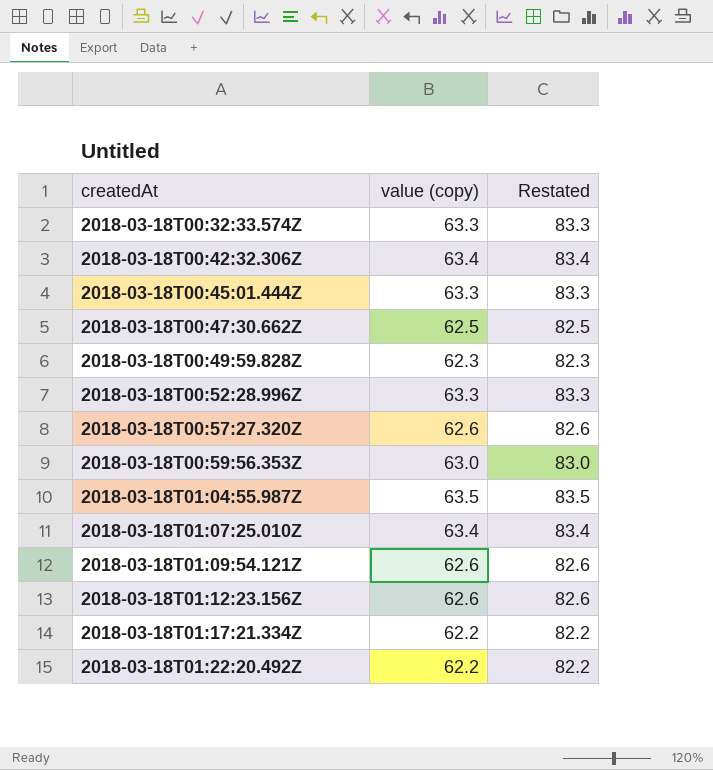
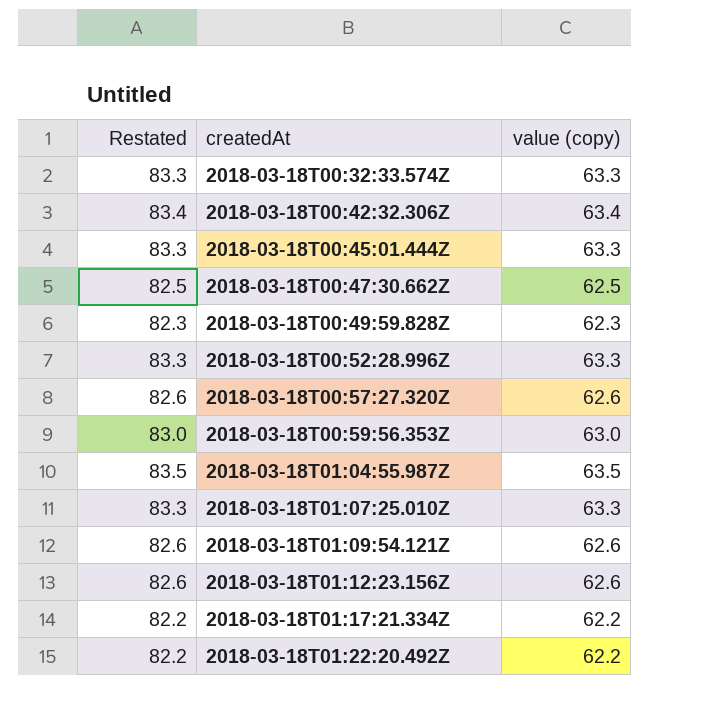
column Restated | position: 3 -> 1
2018-03-18T01:07:25.010Z | Restated: 83.4 -> 83.3
2018-03-18T01:07:25.010Z | value (copy): 63.4 -> 63.3

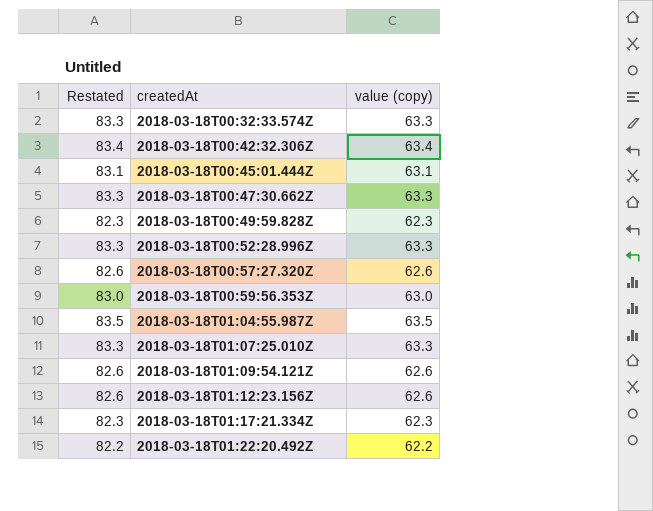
2018-03-18T00:45:01.444Z | Restated: 83.3 -> 83.1
2018-03-18T00:45:01.444Z | value (copy): 63.3 -> 63.1
2018-03-18T00:47:30.662Z | Restated: 82.5 -> 83.3
2018-03-18T00:47:30.662Z | value (copy): 62.5 -> 63.3
2018-03-18T01:17:21.334Z | Restated: 82.2 -> 82.3
2018-03-18T01:17:21.334Z | value (copy): 62.2 -> 62.3

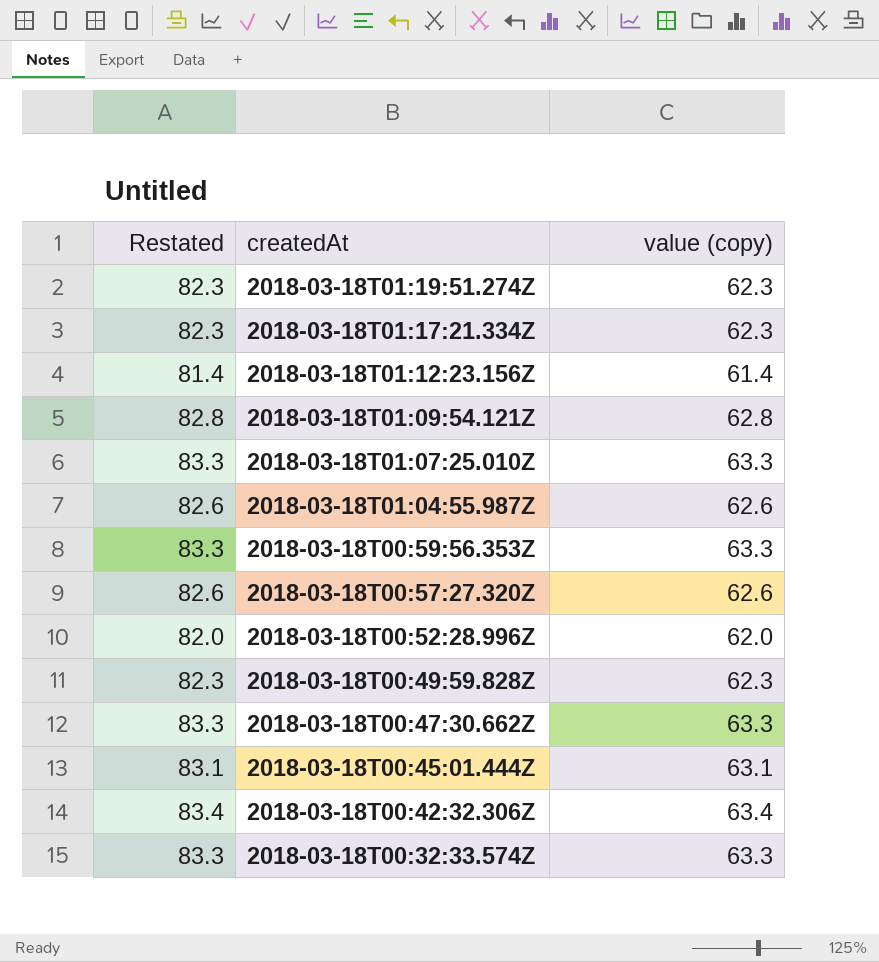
row order: createdAt ascending -> createdAt descending
row 2018-03-18T01:22:20.492Z: 82.2 | 62.2 -> none
row 2018-03-18T01:19:51.274Z: none -> 82.3 | 62.3
2018-03-18T01:12:23.156Z | Restated: 82.6 -> 81.4
2018-03-18T01:12:23.156Z | value (copy): 62.6 -> 61.4
2018-03-18T01:09:54.121Z | Restated: 82.6 -> 82.8
2018-03-18T01:09:54.121Z | value (copy): 62.6 -> 62.8
2018-03-18T01:04:55.987Z | Restated: 83.5 -> 82.6
2018-03-18T01:04:55.987Z | value (copy): 63.5 -> 62.6
2018-03-18T00:59:56.353Z | Restated: 83.0 -> 83.3
2018-03-18T00:59:56.353Z | value (copy): 63.0 -> 63.3
2018-03-18T00:52:28.996Z | Restated: 83.3 -> 82.0
2018-03-18T00:52:28.996Z | value (copy): 63.3 -> 62.0

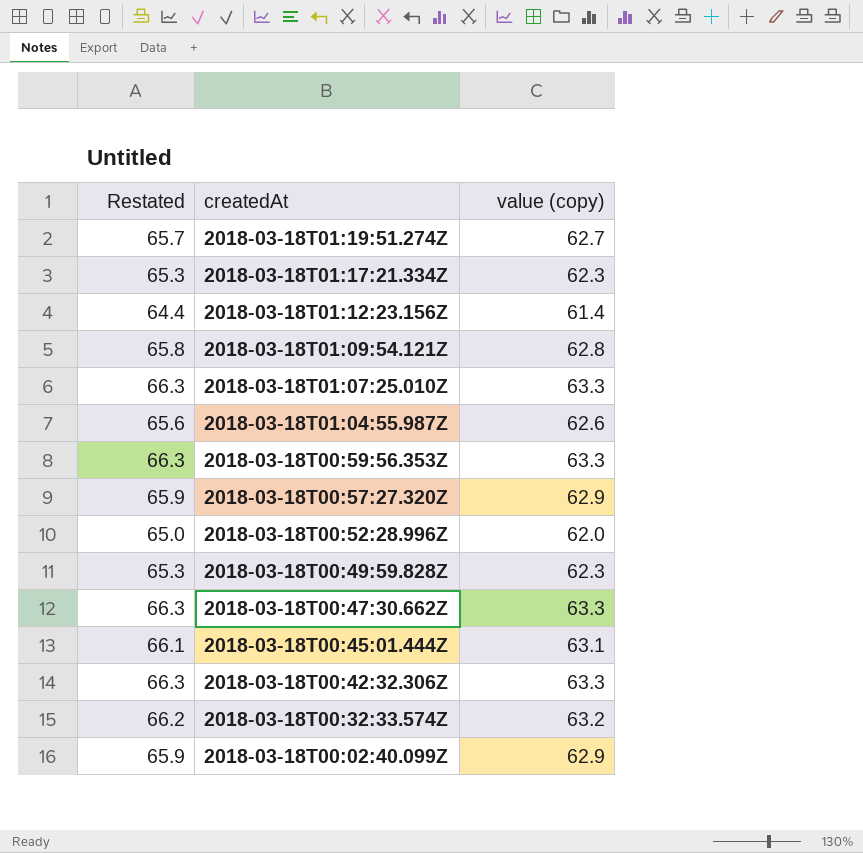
column Restated | formula: [value (copy)] + 20 -> [value (copy)] + 3
2018-03-18T01:19:51.274Z | value (copy): 62.3 -> 62.7
2018-03-18T00:57:27.320Z | value (copy): 62.6 -> 62.9
2018-03-18T00:42:32.306Z | value (copy): 63.4 -> 63.3
2018-03-18T00:32:33.574Z | value (copy): 63.3 -> 63.2
row 2018-03-18T00:02:40.099Z: none -> 65.9 | 62.9

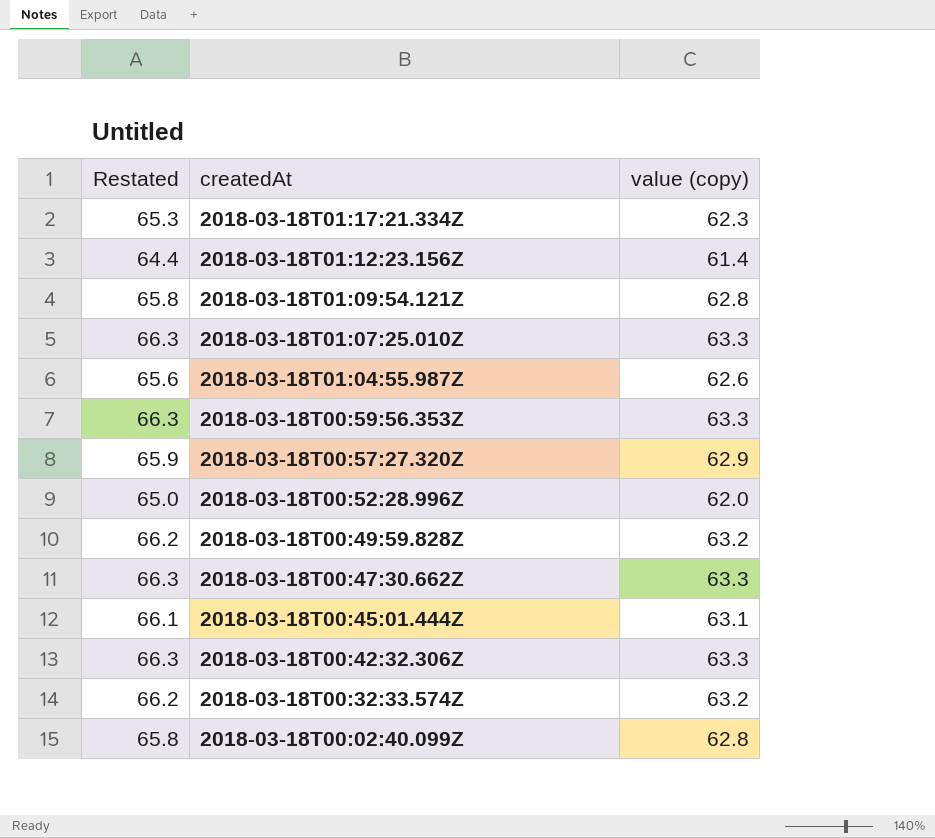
row 2018-03-18T01:19:51.274Z: 65.7 | 62.7 -> none
2018-03-18T00:49:59.828Z | Restated: 65.3 -> 66.2
2018-03-18T00:49:59.828Z | value (copy): 62.3 -> 63.2
2018-03-18T00:02:40.099Z | Restated: 65.9 -> 65.8
2018-03-18T00:02:40.099Z | value (copy): 62.9 -> 62.8

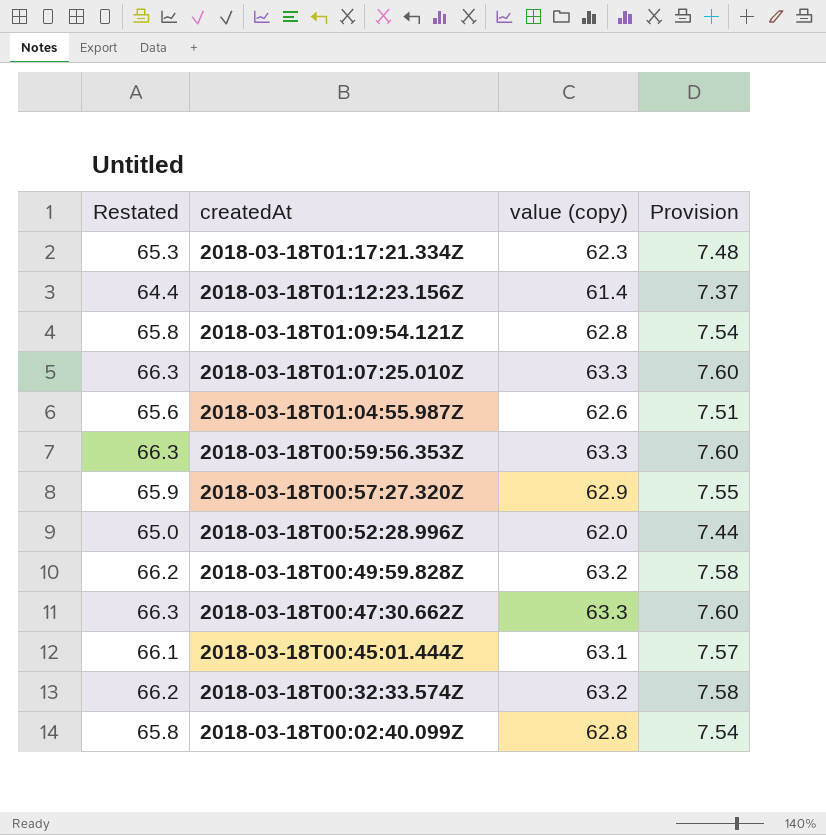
column Provision | formula: none -> [value (copy)] * 0.12
row 2018-03-18T00:42:32.306Z: 66.3 | 63.3 -> none

